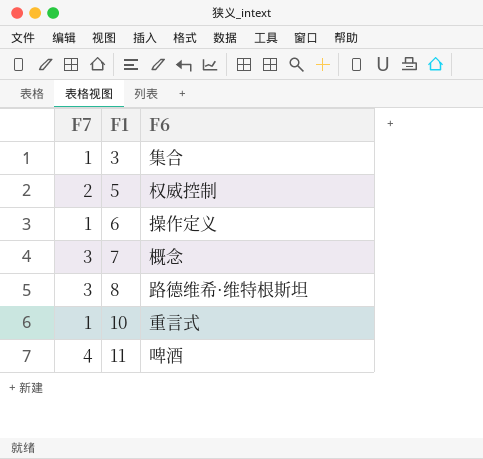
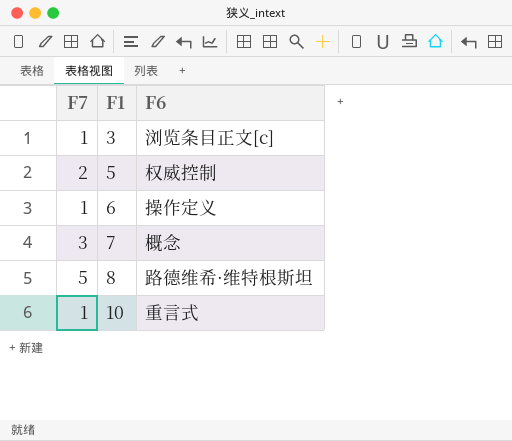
row 11: 4 | 啤酒 -> none
3 | F6: 集合 -> 浏览条目正文[c]
8 | F7: 3 -> 5

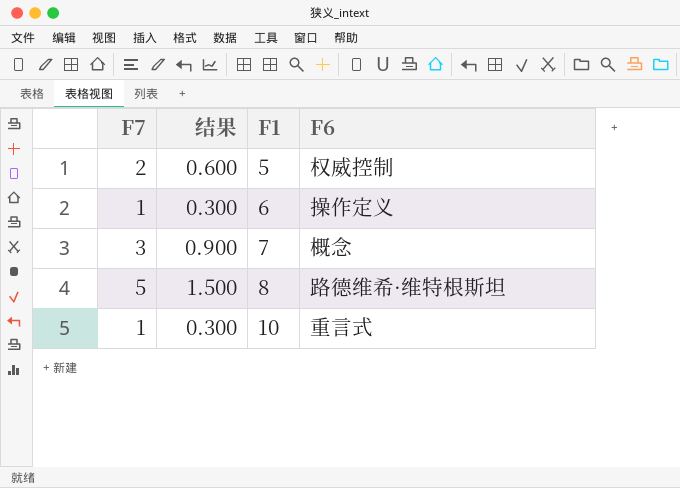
column 结果 | formula: none -> [F7] * 0.3
row 3: 1 | 浏览条目正文[c] -> none

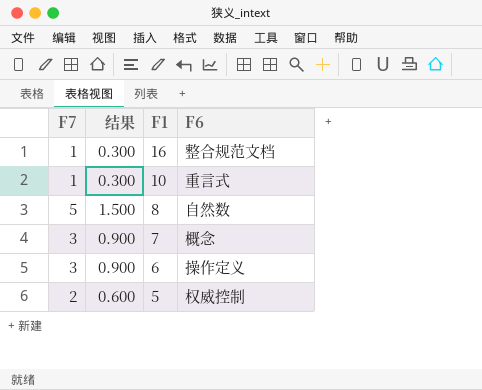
row order: F1 ascending -> F1 descending
row 16: none -> 1 | 0.300 | 整合规范文档
8 | F6: 路德维希·维特根斯坦 -> 自然数
6 | F7: 1 -> 3
6 | 结果: 0.300 -> 0.900

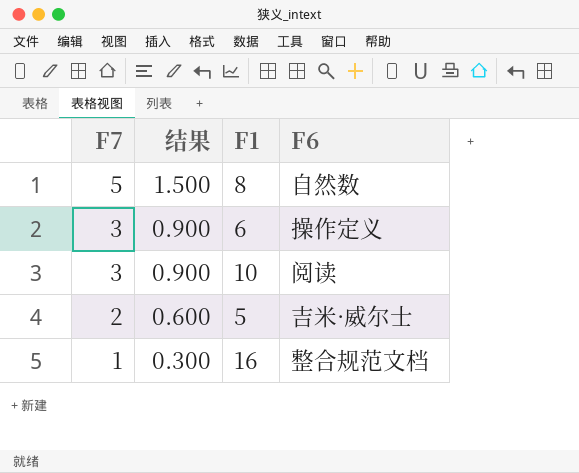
row order: F1 descending -> F7 descending
row 7: 3 | 0.900 | 概念 -> none
10 | F7: 1 -> 3
10 | 结果: 0.300 -> 0.900
10 | F6: 重言式 -> 阅读
5 | F6: 权威控制 -> 吉米·威尔士

